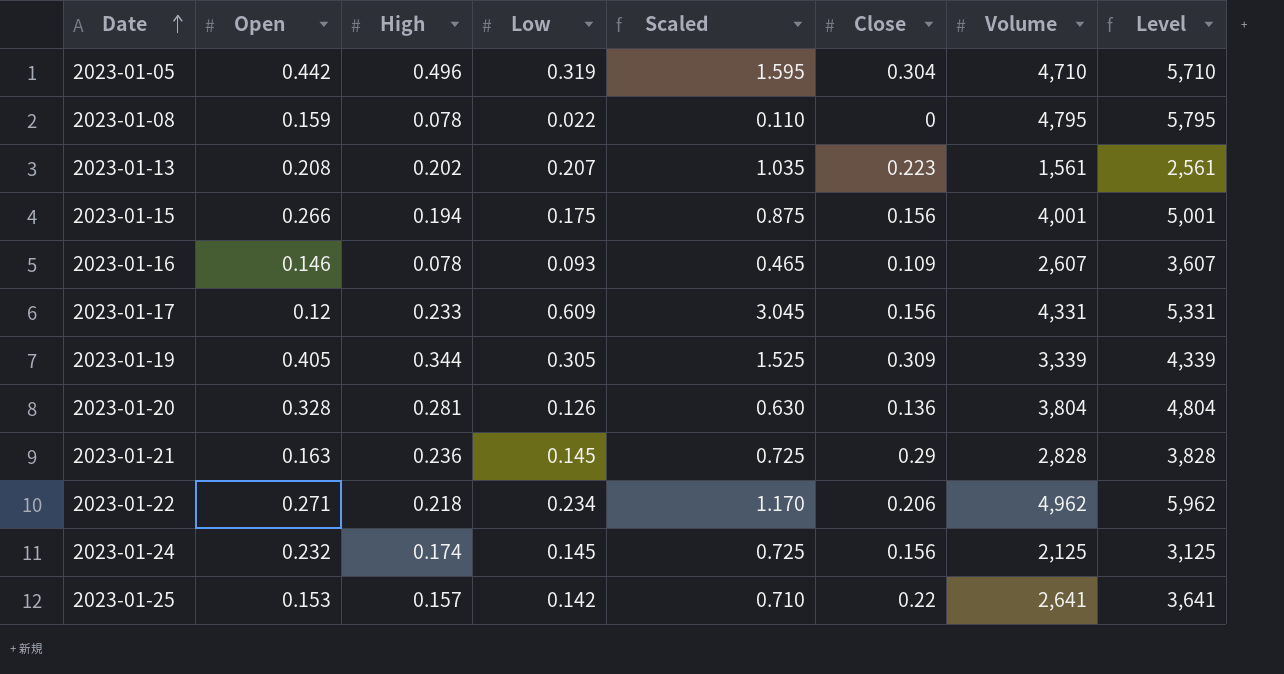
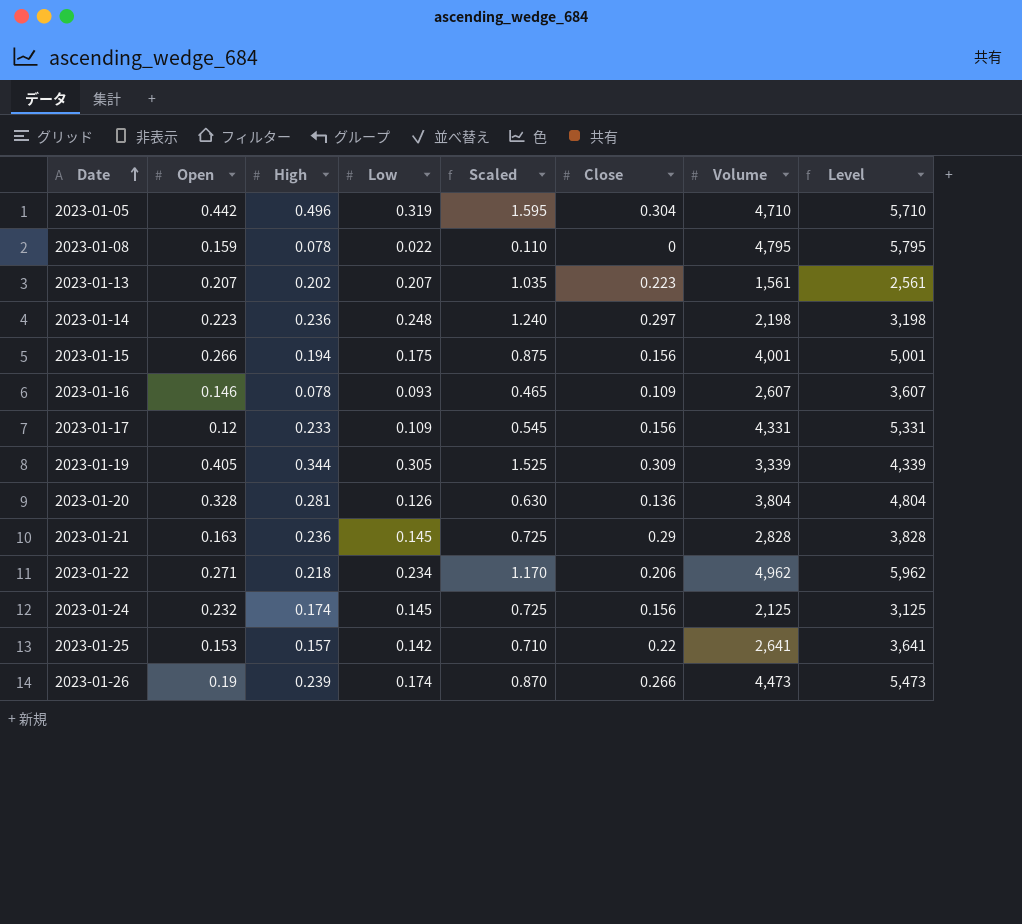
2023-01-13 | Open: 0.208 -> 0.207
row 2023-01-14: none -> 0.223 | 0.236 | 0.248 | 1.240 | 0.297 | 2,198 | 3,198
2023-01-17 | Low: 0.609 -> 0.109
2023-01-17 | Scaled: 3.045 -> 0.545
row 2023-01-26: none -> 0.19 | 0.239 | 0.174 | 0.870 | 0.266 | 4,473 | 5,473

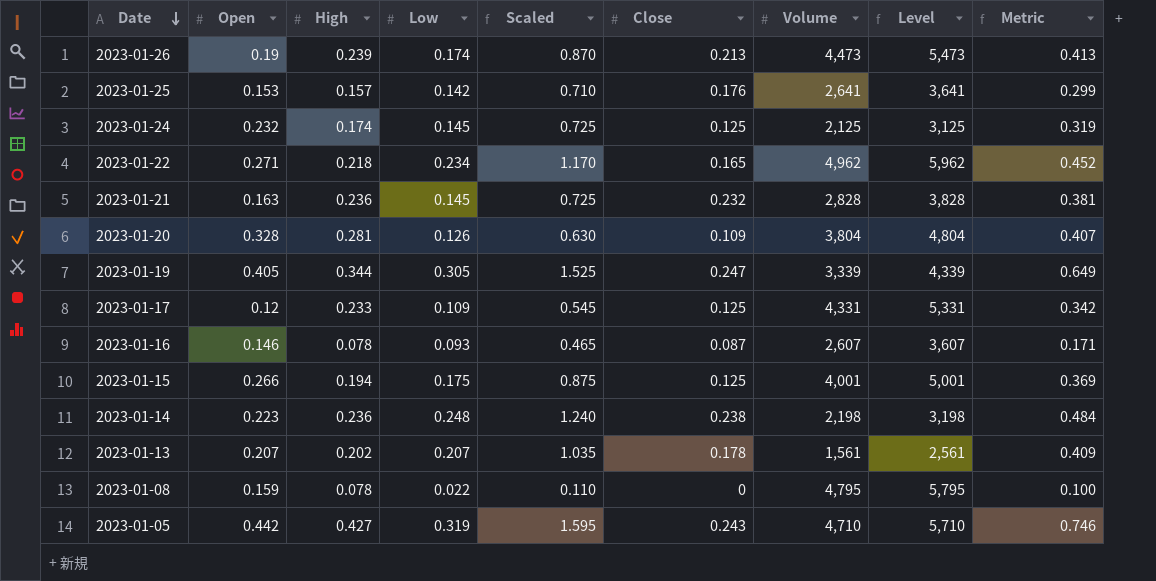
row order: Date ascending -> Date descending
column Metric | formula: none -> [High] + [Low]
2023-01-26 | Close: 0.266 -> 0.213
2023-01-25 | Close: 0.22 -> 0.176
2023-01-24 | Close: 0.156 -> 0.125
2023-01-22 | Close: 0.206 -> 0.165
2023-01-21 | Close: 0.29 -> 0.232
2023-01-20 | Close: 0.136 -> 0.109
2023-01-19 | Close: 0.309 -> 0.247
2023-01-17 | Close: 0.156 -> 0.125
2023-01-16 | Close: 0.109 -> 0.087
2023-01-15 | Close: 0.156 -> 0.125
2023-01-14 | Close: 0.297 -> 0.238
2023-01-13 | Close: 0.223 -> 0.178
2023-01-05 | High: 0.496 -> 0.427
2023-01-05 | Close: 0.304 -> 0.243

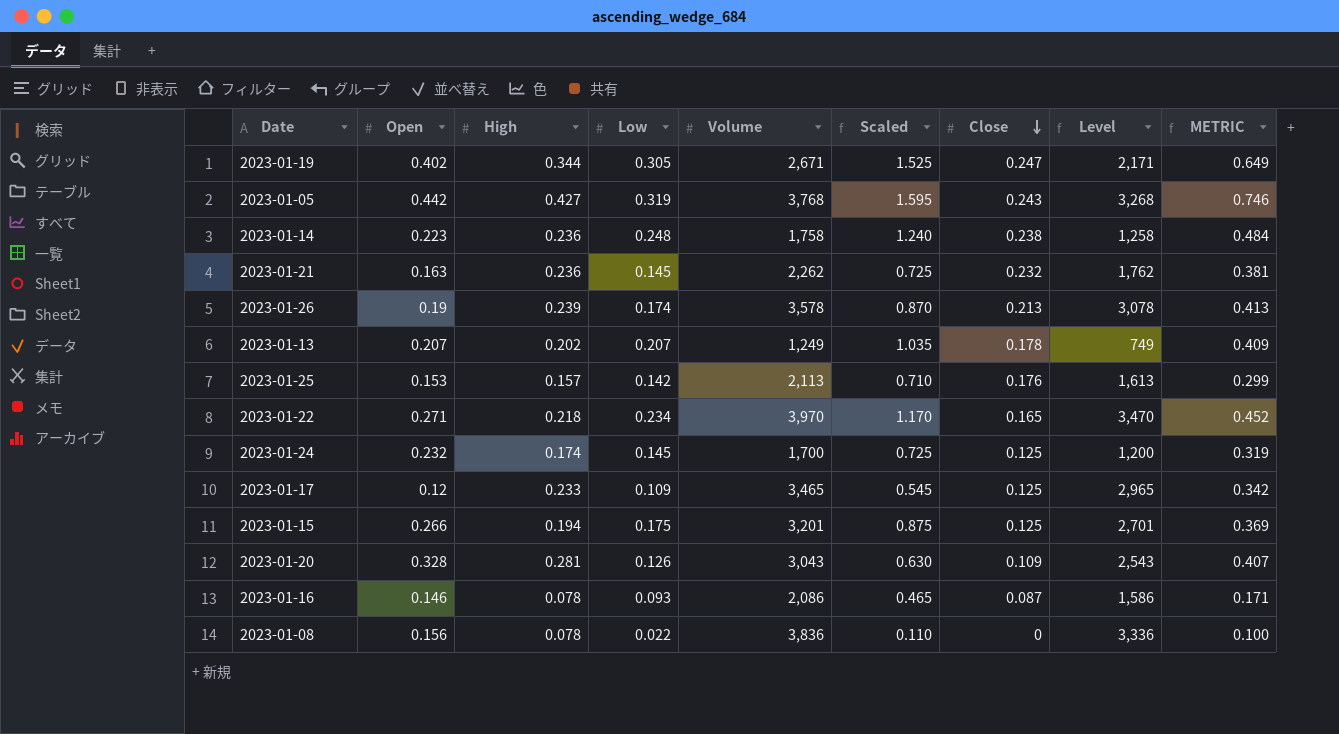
row order: Date descending -> Close descending
column Volume | position: 7 -> 5
column Level | formula: [Volume] + 1000 -> [Volume] - 500
column name: Metric -> METRIC
2023-01-19 | Open: 0.405 -> 0.402
2023-01-19 | Volume: 3,339 -> 2,671
2023-01-05 | Volume: 4,710 -> 3,768
2023-01-14 | Volume: 2,198 -> 1,758
2023-01-21 | Volume: 2,828 -> 2,262
2023-01-26 | Volume: 4,473 -> 3,578
2023-01-13 | Volume: 1,561 -> 1,249
2023-01-25 | Volume: 2,641 -> 2,113
2023-01-22 | Volume: 4,962 -> 3,970
2023-01-24 | Volume: 2,125 -> 1,700
2023-01-17 | Volume: 4,331 -> 3,465
2023-01-15 | Volume: 4,001 -> 3,201
2023-01-20 | Volume: 3,804 -> 3,043
2023-01-16 | Volume: 2,607 -> 2,086
2023-01-08 | Open: 0.159 -> 0.156
2023-01-08 | Volume: 4,795 -> 3,836

